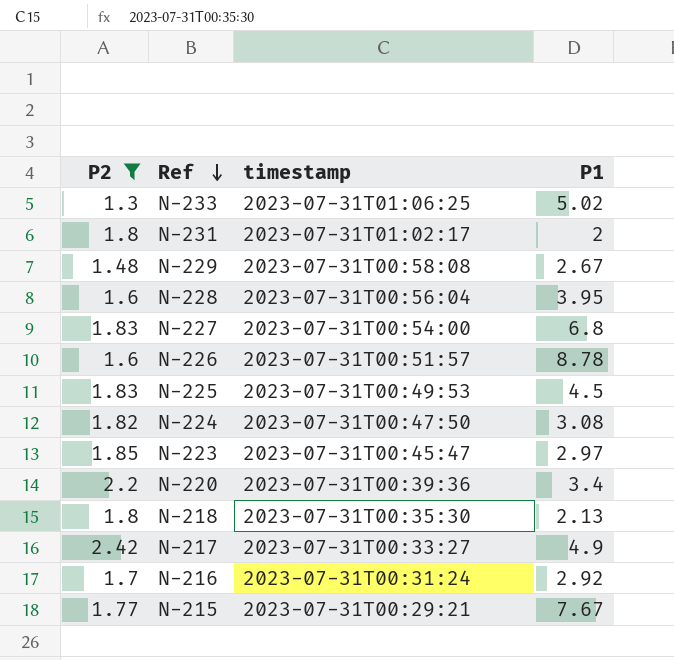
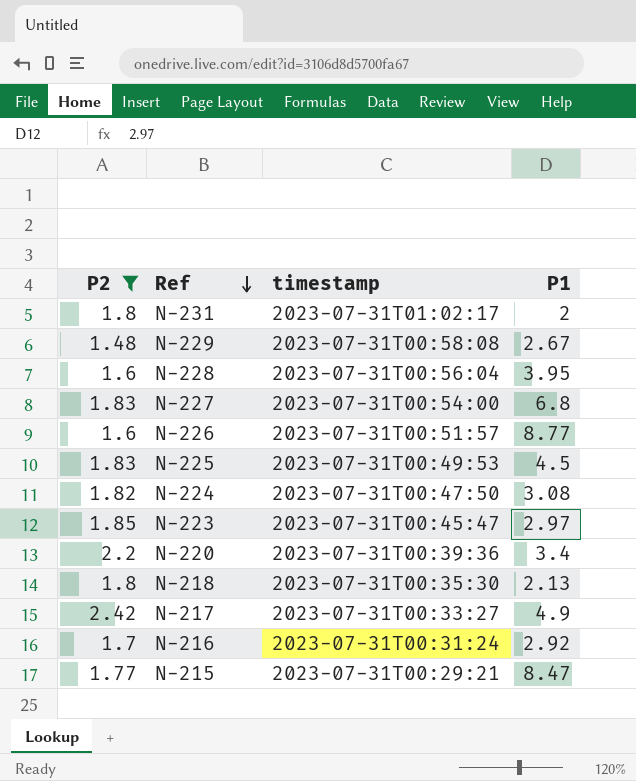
row N-233: 1.3 | 2023-07-31T01:06:25 | 5.02 -> none
N-226 | P1: 8.78 -> 8.77
N-215 | P1: 7.67 -> 8.47

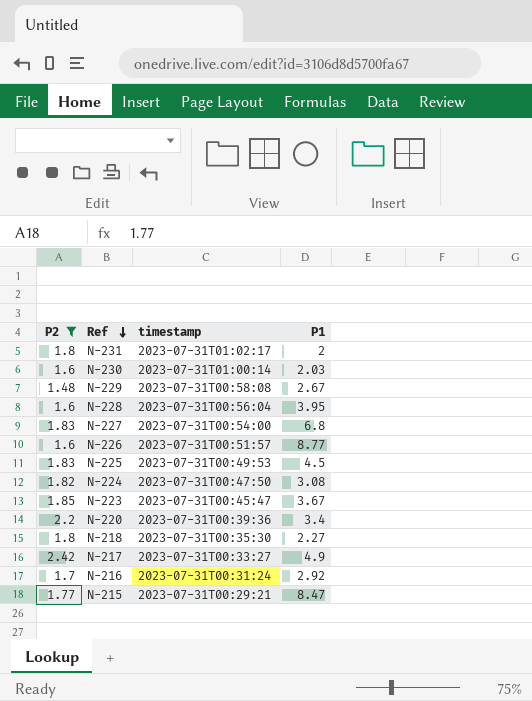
row N-230: none -> 1.6 | 2023-07-31T01:00:14 | 2.03
N-223 | P1: 2.97 -> 3.67
N-218 | P1: 2.13 -> 2.27

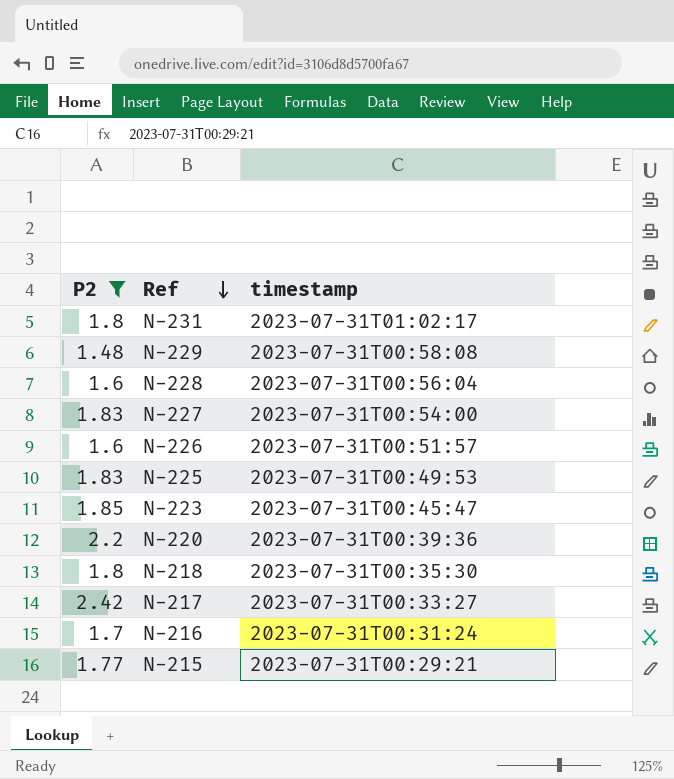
column P1 | position: 4 -> none
row N-230: 1.6 | 2023-07-31T01:00:14 | 2.03 -> none
row N-224: 1.82 | 2023-07-31T00:47:50 | 3.08 -> none

